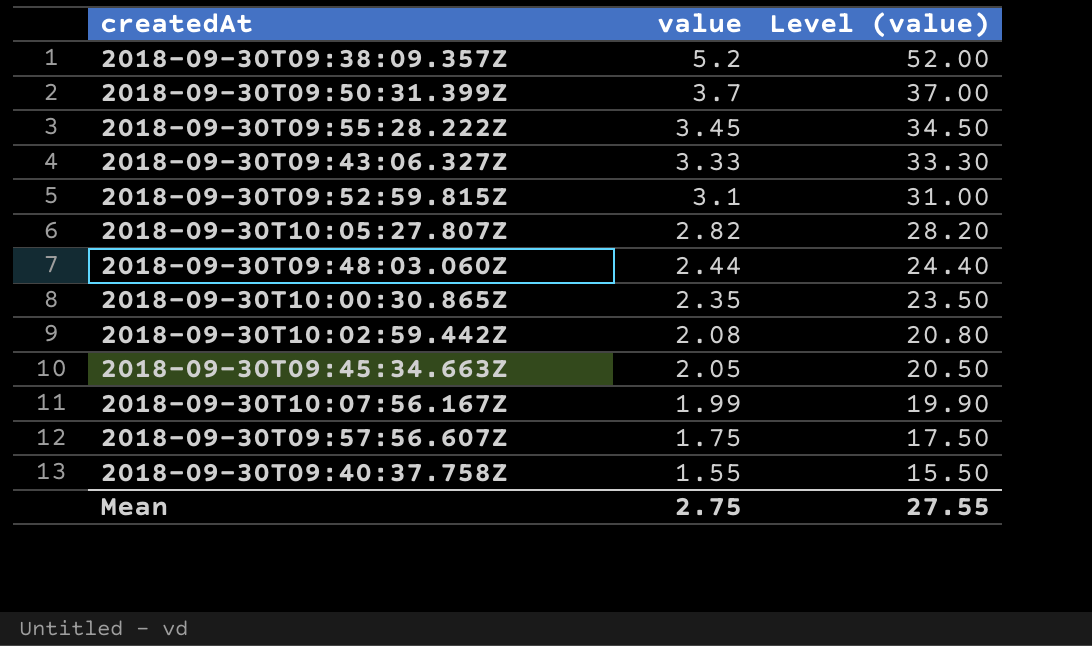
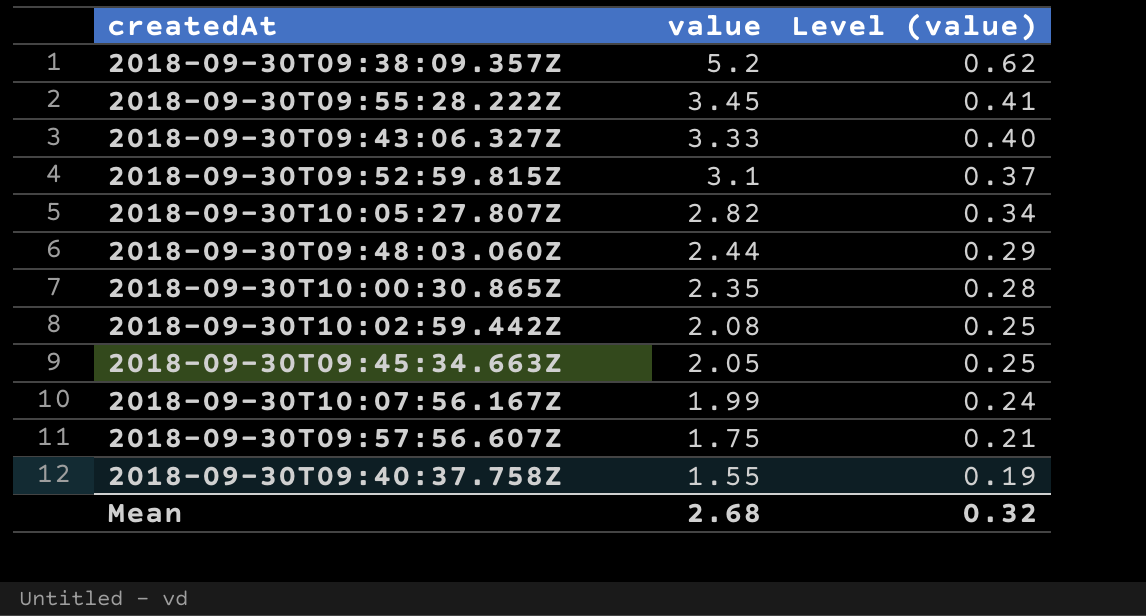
column Level (value) | formula: [value] * 10 -> [value] * 0.12
row 2018-09-30T09:50:31.399Z: 3.7 | 37.00 -> none
Mean | value: 2.75 -> 2.68
Mean | Level (value): 27.55 -> 0.32

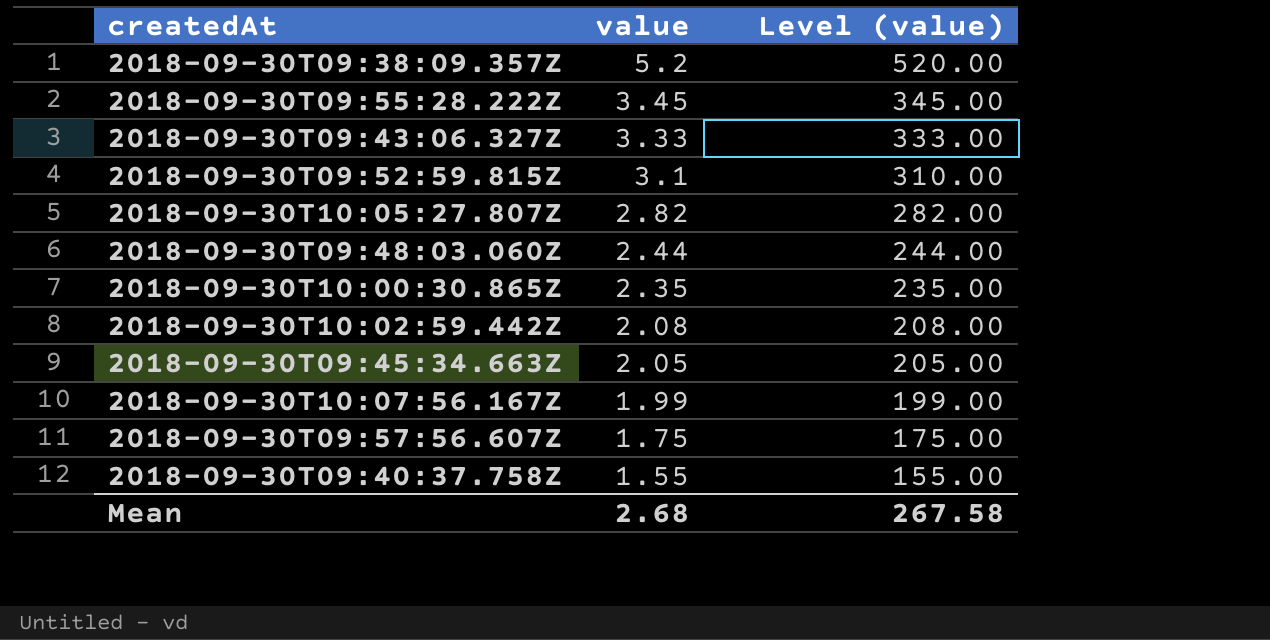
column Level (value) | formula: [value] * 0.12 -> [value] * 100
Mean | Level (value): 0.32 -> 267.58

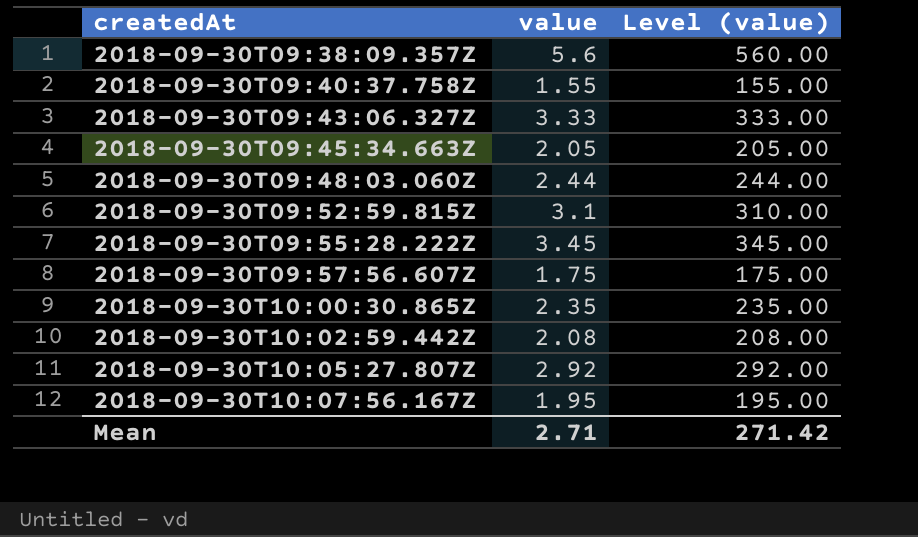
row order: value descending -> createdAt ascending
2018-09-30T09:38:09.357Z | value: 5.2 -> 5.6
2018-09-30T09:38:09.357Z | Level (value): 520.00 -> 560.00
2018-09-30T10:05:27.807Z | value: 2.82 -> 2.92
2018-09-30T10:05:27.807Z | Level (value): 282.00 -> 292.00
2018-09-30T10:07:56.167Z | value: 1.99 -> 1.95
2018-09-30T10:07:56.167Z | Level (value): 199.00 -> 195.00
Mean | value: 2.68 -> 2.71
Mean | Level (value): 267.58 -> 271.42

